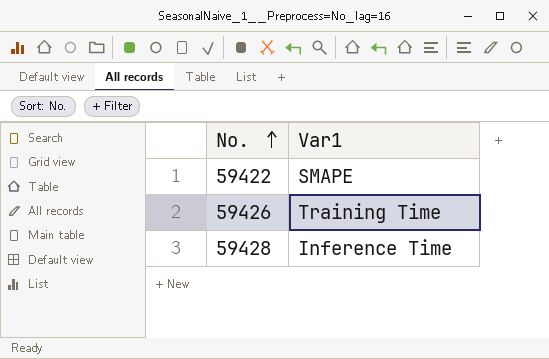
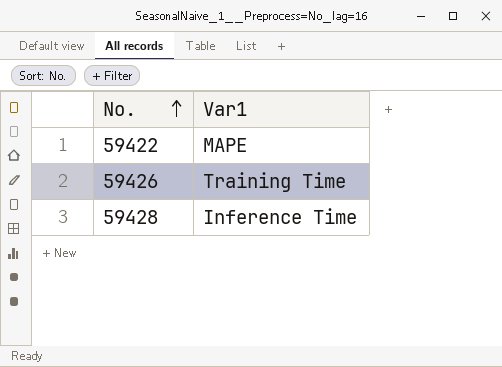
59422 | Var1: SMAPE -> MAPE

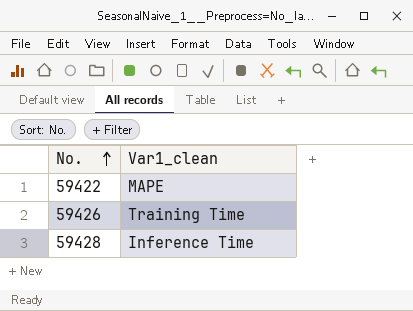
column name: Var1 -> Var1_clean

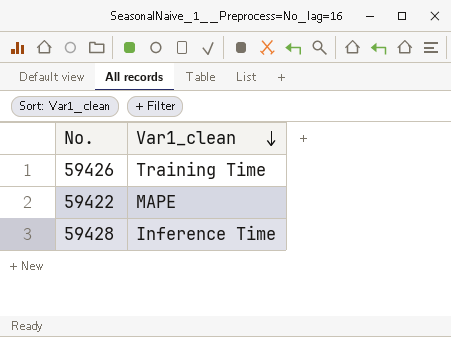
row order: No. ascending -> Var1_clean descending

